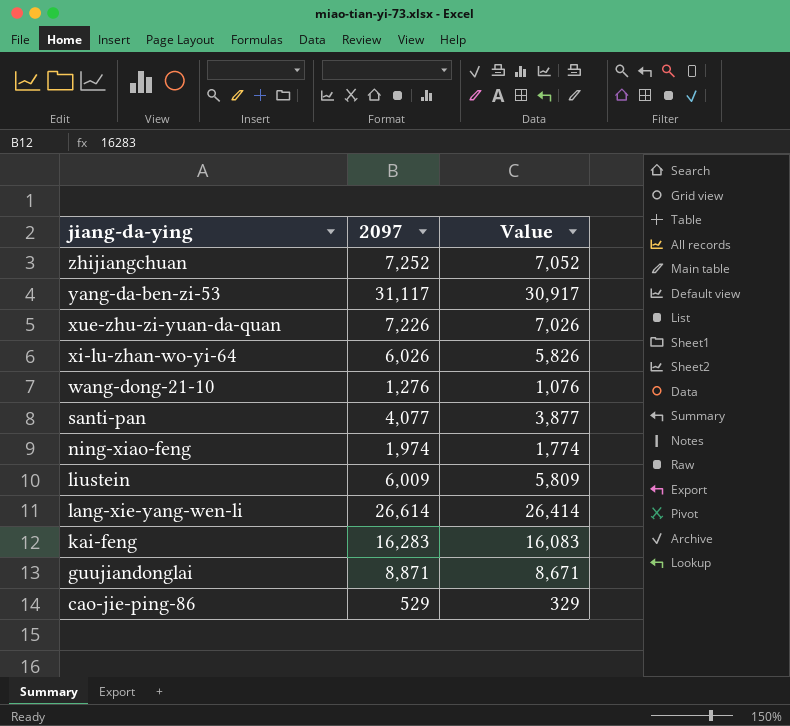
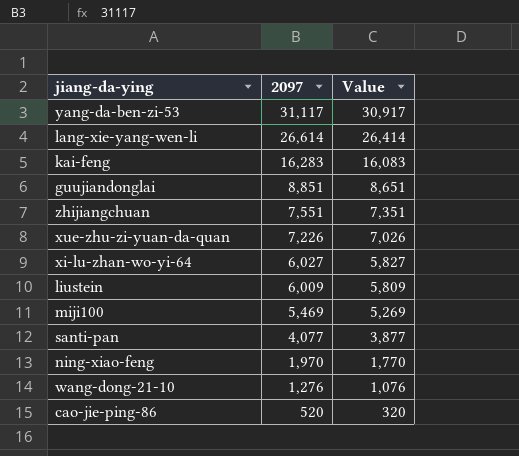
row order: jiang-da-ying descending -> 2097 descending
guujiandonglai | 2097: 8,871 -> 8,851
guujiandonglai | Value: 8,671 -> 8,651
zhijiangchuan | 2097: 7,252 -> 7,551
zhijiangchuan | Value: 7,052 -> 7,351
xi-lu-zhan-wo-yi-64 | 2097: 6,026 -> 6,027
xi-lu-zhan-wo-yi-64 | Value: 5,826 -> 5,827
row miji100: none -> 5,469 | 5,269
ning-xiao-feng | 2097: 1,974 -> 1,970
ning-xiao-feng | Value: 1,774 -> 1,770
cao-jie-ping-86 | 2097: 529 -> 520
cao-jie-ping-86 | Value: 329 -> 320

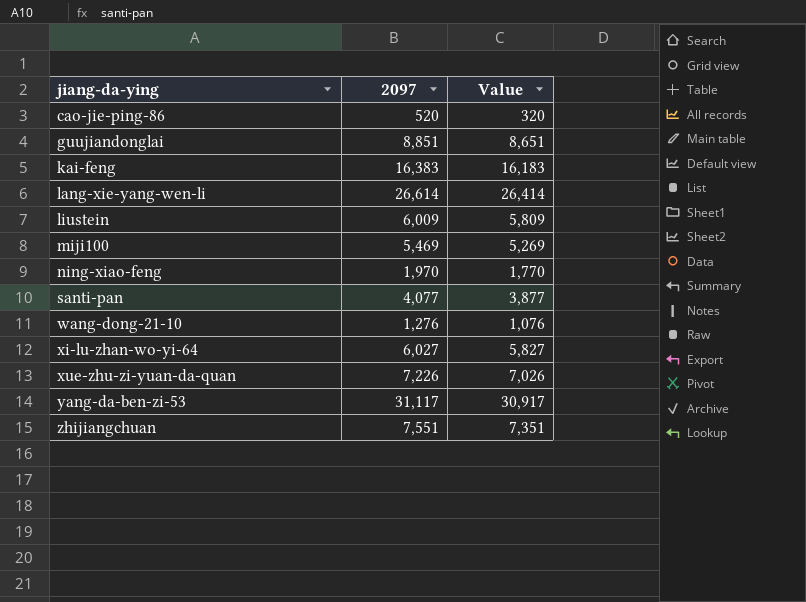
row order: 2097 descending -> jiang-da-ying ascending
kai-feng | 2097: 16,283 -> 16,383
kai-feng | Value: 16,083 -> 16,183

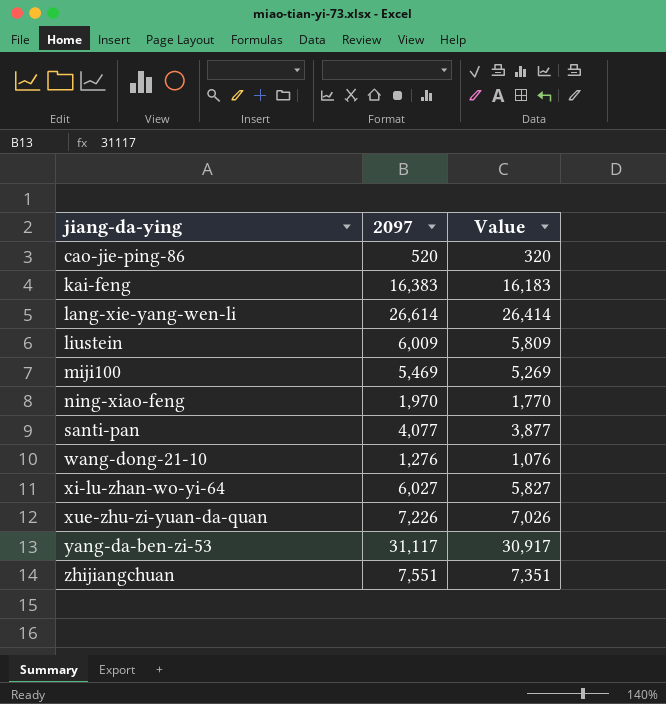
row guujiandonglai: 8,851 | 8,651 -> none

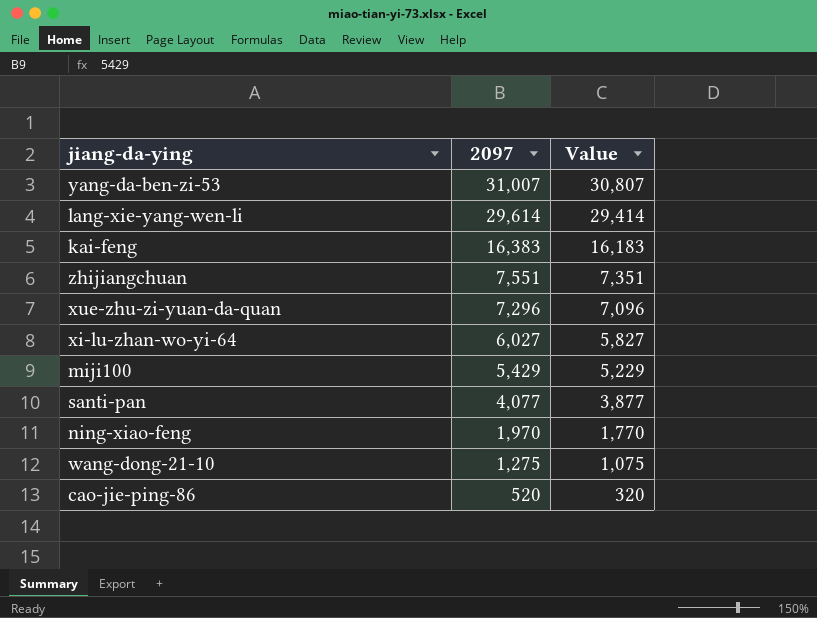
row order: jiang-da-ying ascending -> 2097 descending
row liustein: 6,009 | 5,809 -> none
yang-da-ben-zi-53 | 2097: 31,117 -> 31,007
yang-da-ben-zi-53 | Value: 30,917 -> 30,807
lang-xie-yang-wen-li | 2097: 26,614 -> 29,614
lang-xie-yang-wen-li | Value: 26,414 -> 29,414
xue-zhu-zi-yuan-da-quan | 2097: 7,226 -> 7,296
xue-zhu-zi-yuan-da-quan | Value: 7,026 -> 7,096
miji100 | 2097: 5,469 -> 5,429
miji100 | Value: 5,269 -> 5,229
wang-dong-21-10 | 2097: 1,276 -> 1,275
wang-dong-21-10 | Value: 1,076 -> 1,075

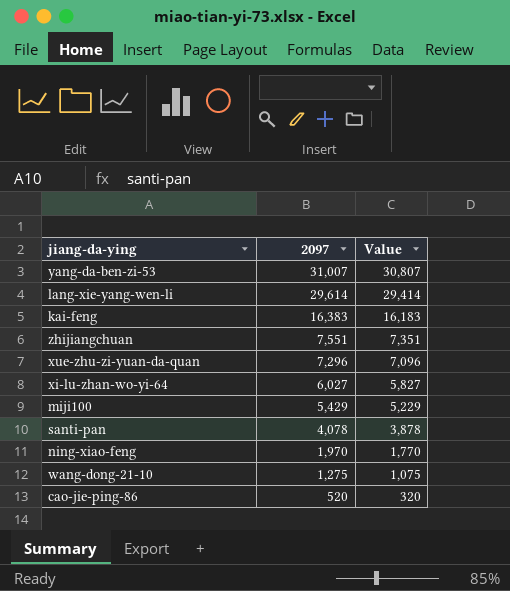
santi-pan | 2097: 4,077 -> 4,078
santi-pan | Value: 3,877 -> 3,878

